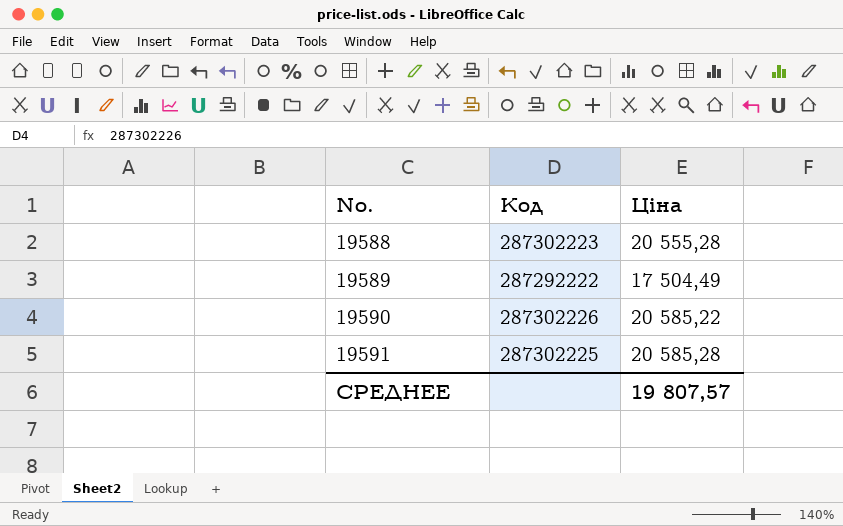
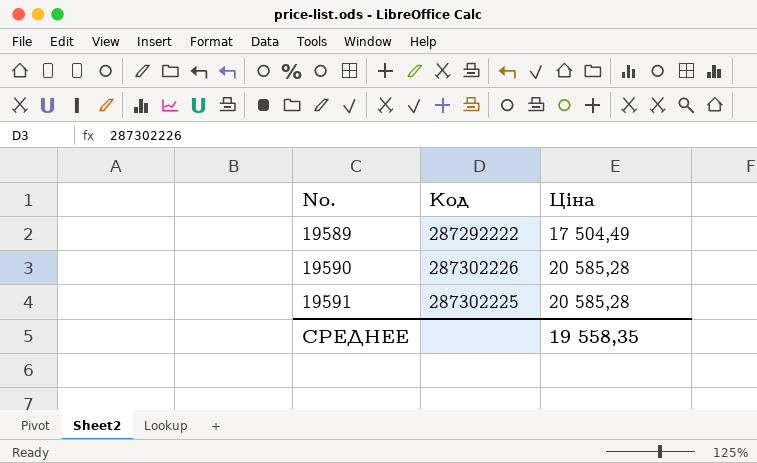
row 19588: 287302223 | 20 555,28 -> none
19590 | Ціна: 20 585,22 -> 20 585,28
СРЕДНЕЕ | Ціна: 19 807,57 -> 19 558,35

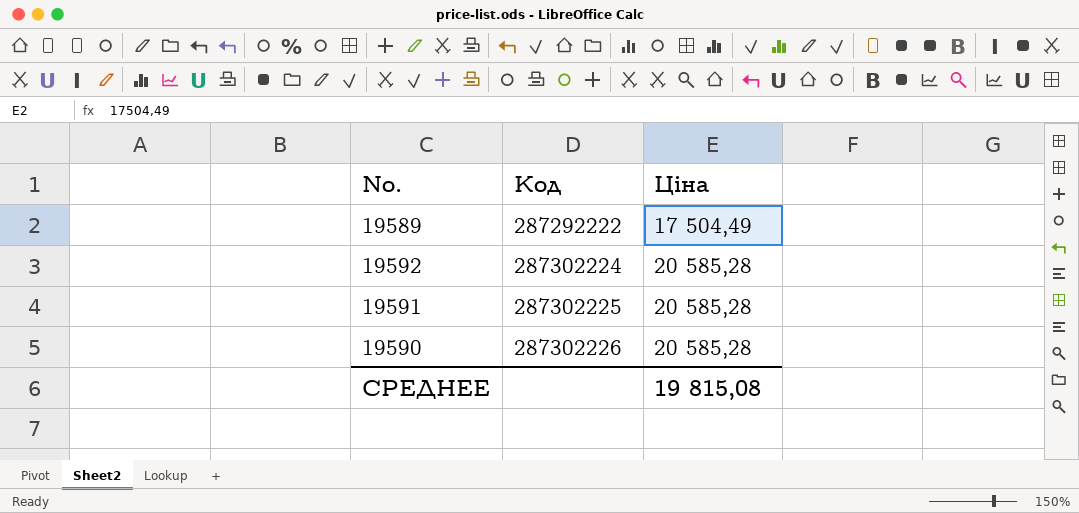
row order: No. ascending -> Код ascending
row 19592: none -> 287302224 | 20 585,28
СРЕДНЕЕ | Ціна: 19 558,35 -> 19 815,08

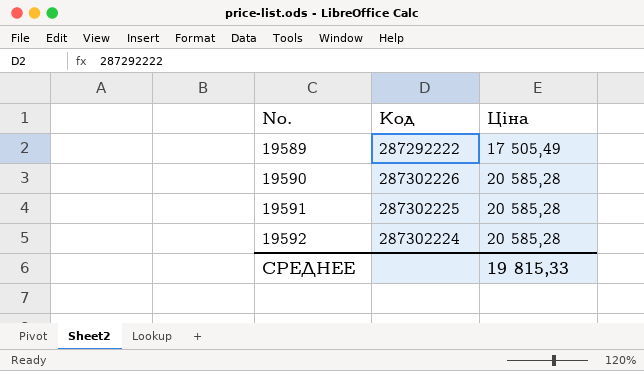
row order: Код ascending -> No. ascending
19589 | Ціна: 17 504,49 -> 17 505,49
СРЕДНЕЕ | Ціна: 19 815,08 -> 19 815,33

